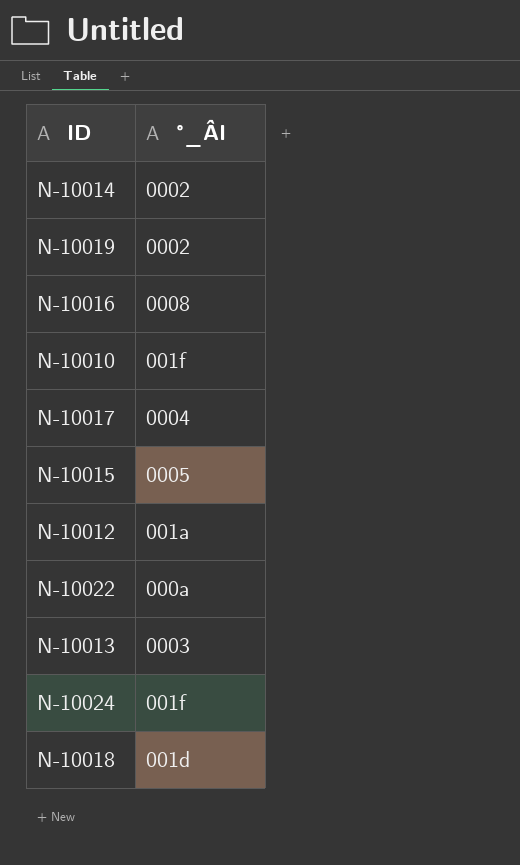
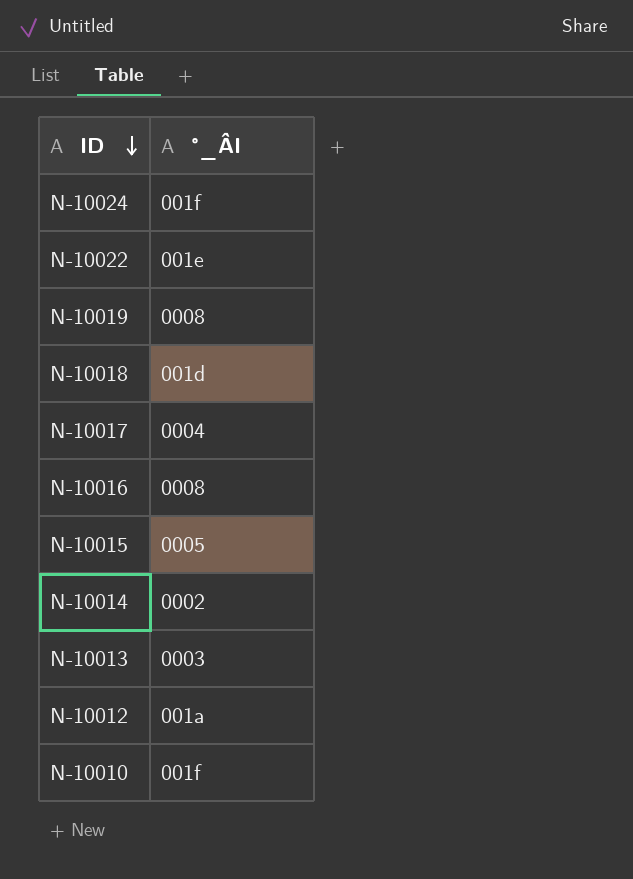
row order: none -> ID descending
N-10022 | °_ÂI: 000a -> 001e
N-10019 | °_ÂI: 0002 -> 0008

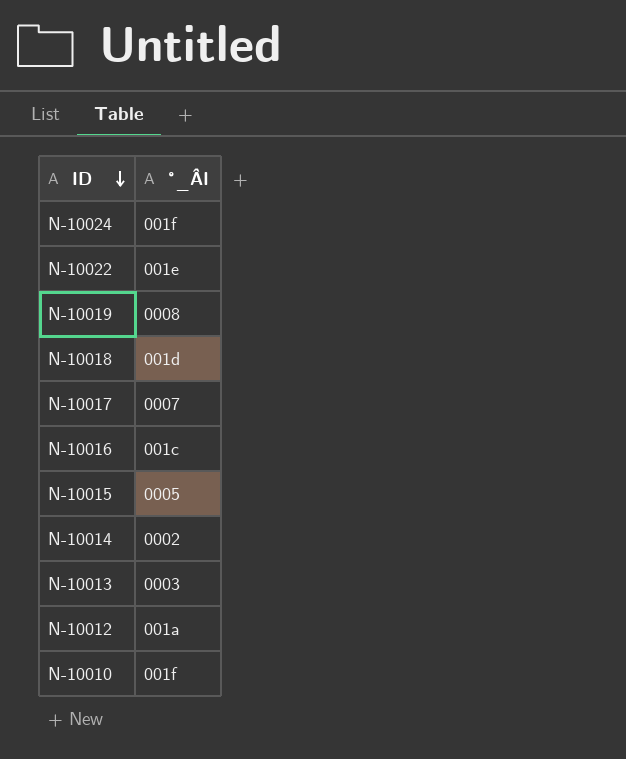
N-10017 | °_ÂI: 0004 -> 0007
N-10016 | °_ÂI: 0008 -> 001c

